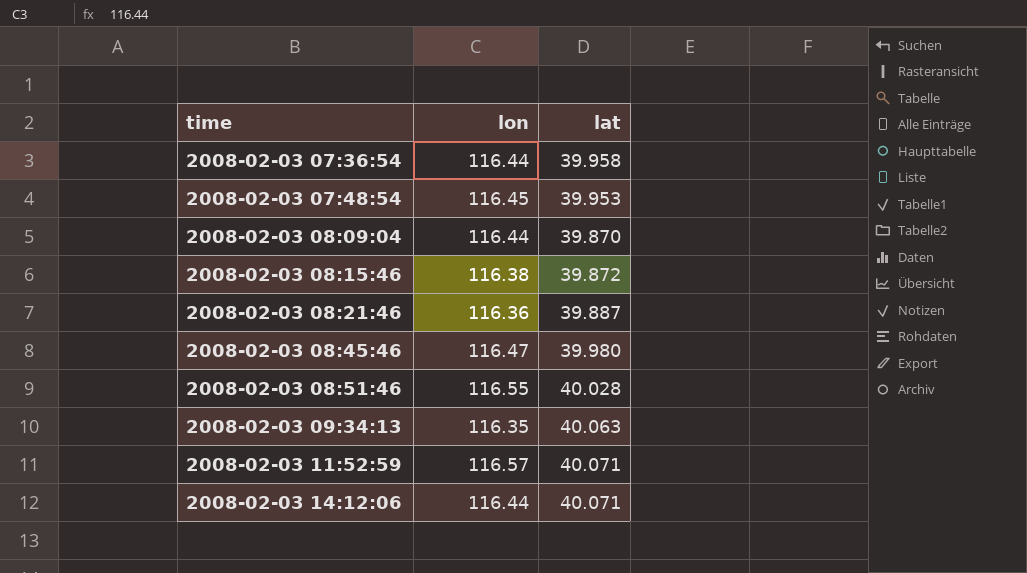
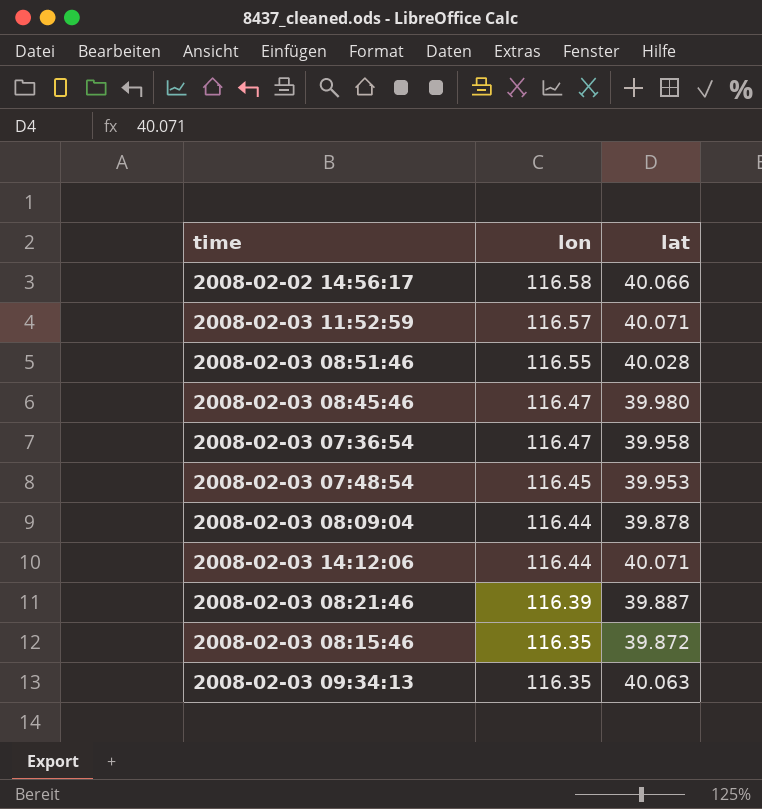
row order: time ascending -> lon descending
row 2008-02-02 14:56:17: none -> 116.58 | 40.066
2008-02-03 07:36:54 | lon: 116.44 -> 116.47
2008-02-03 08:09:04 | lat: 39.870 -> 39.878
2008-02-03 08:21:46 | lon: 116.36 -> 116.39
2008-02-03 08:15:46 | lon: 116.38 -> 116.35

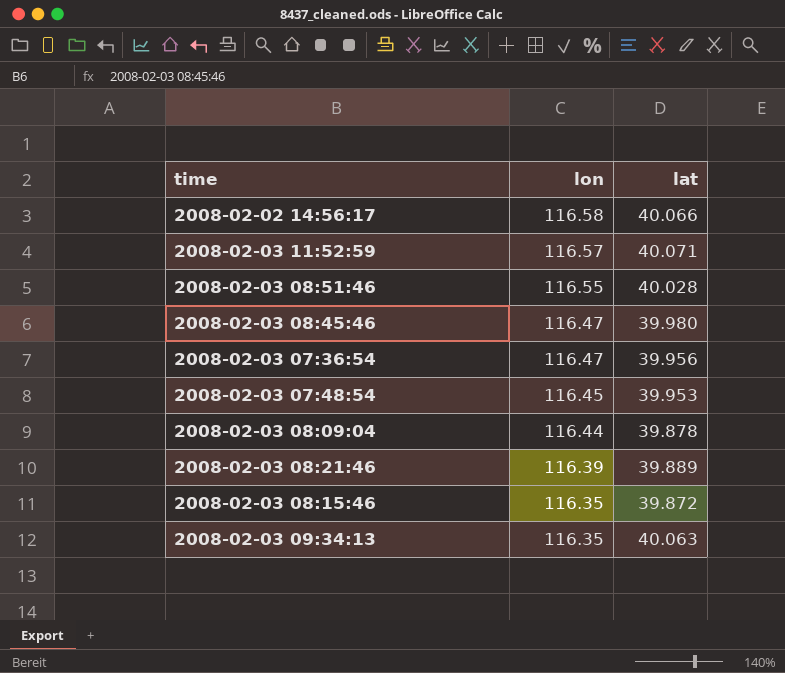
row 2008-02-03 14:12:06: 116.44 | 40.071 -> none
2008-02-03 07:36:54 | lat: 39.958 -> 39.956
2008-02-03 08:21:46 | lat: 39.887 -> 39.889

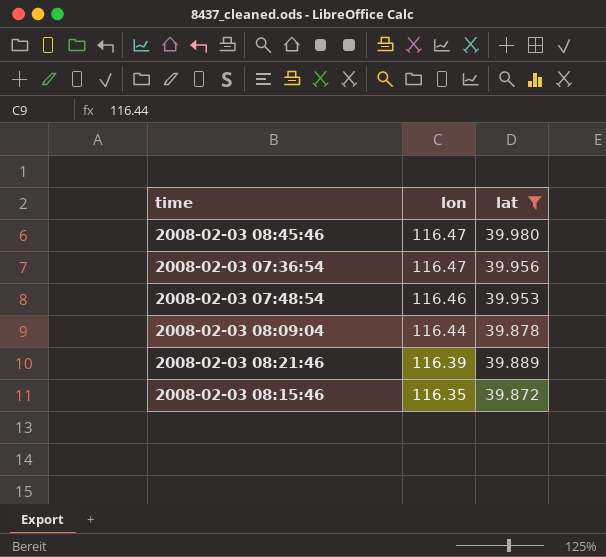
filter: none -> lat <= 39.980
2008-02-03 07:48:54 | lon: 116.45 -> 116.46

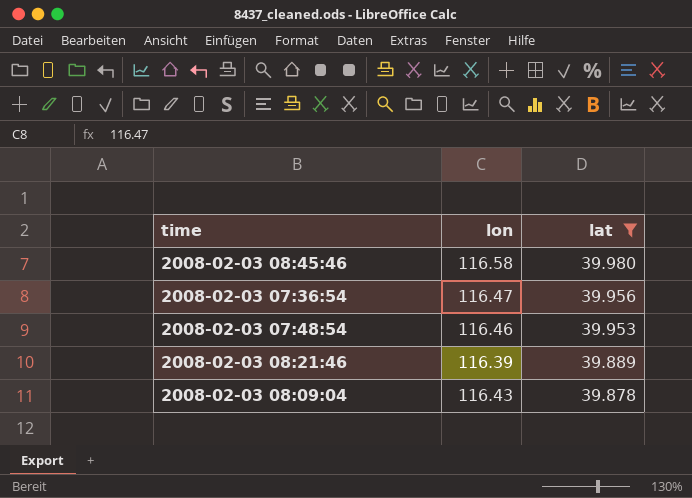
row order: lon descending -> lat descending
row 2008-02-03 08:15:46: 116.35 | 39.872 -> none
2008-02-03 08:45:46 | lon: 116.47 -> 116.58
2008-02-03 08:09:04 | lon: 116.44 -> 116.43

